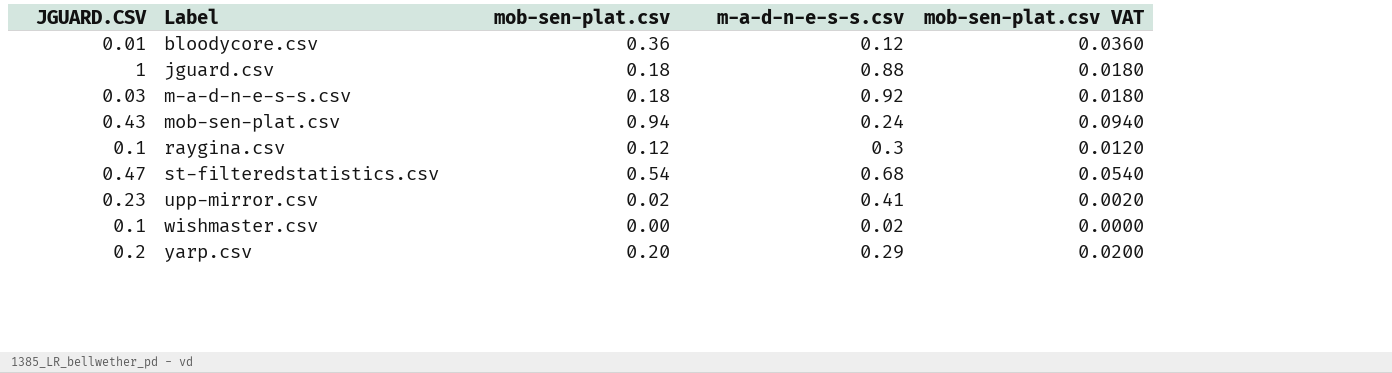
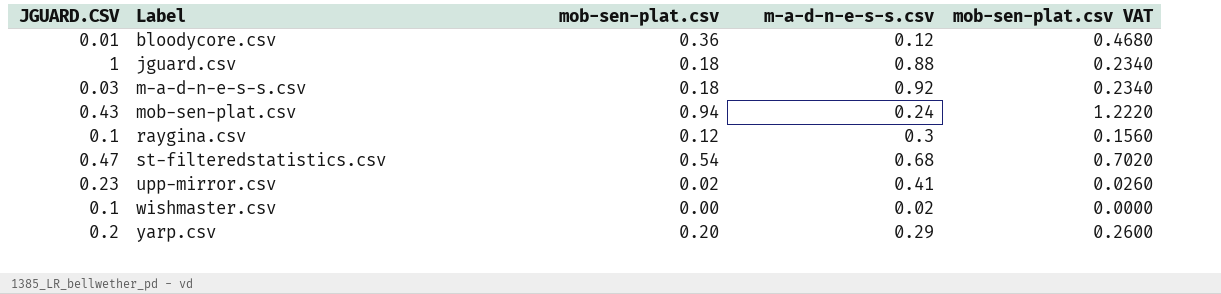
column mob-sen-plat.csv VAT | formula: [mob-sen-plat.csv] * 0.1 -> [mob-sen-plat.csv] * 1.3

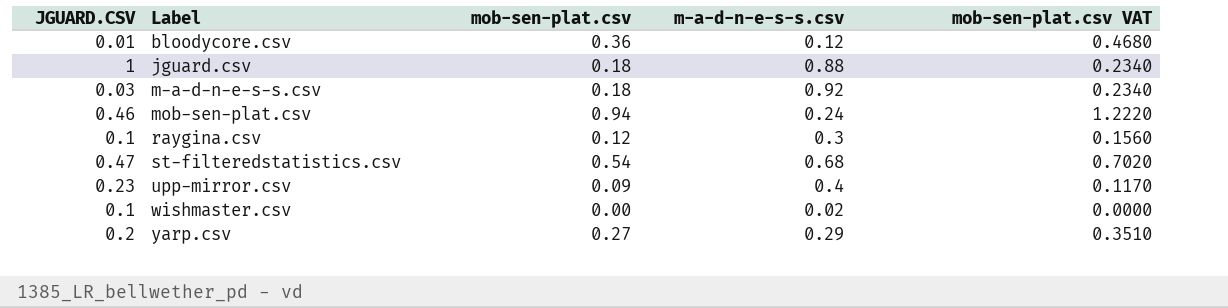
mob-sen-plat.csv | JGUARD.CSV: 0.43 -> 0.46
upp-mirror.csv | mob-sen-plat.csv: 0.02 -> 0.09
upp-mirror.csv | m-a-d-n-e-s-s.csv: 0.41 -> 0.4
upp-mirror.csv | mob-sen-plat.csv VAT: 0.0260 -> 0.1170
yarp.csv | mob-sen-plat.csv: 0.20 -> 0.27
yarp.csv | mob-sen-plat.csv VAT: 0.2600 -> 0.3510

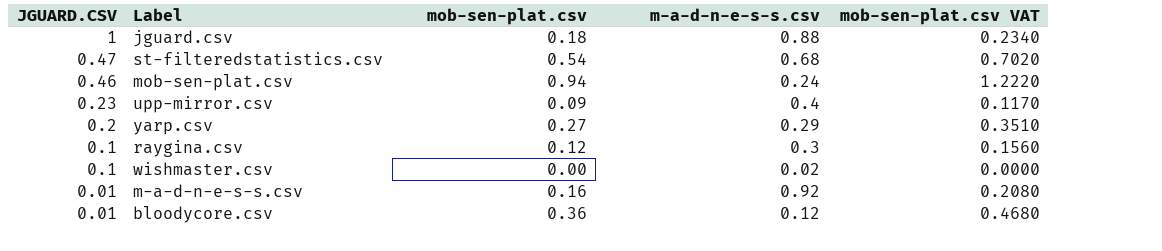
row order: Label ascending -> JGUARD.CSV descending
m-a-d-n-e-s-s.csv | JGUARD.CSV: 0.03 -> 0.01
m-a-d-n-e-s-s.csv | mob-sen-plat.csv: 0.18 -> 0.16
m-a-d-n-e-s-s.csv | mob-sen-plat.csv VAT: 0.2340 -> 0.2080

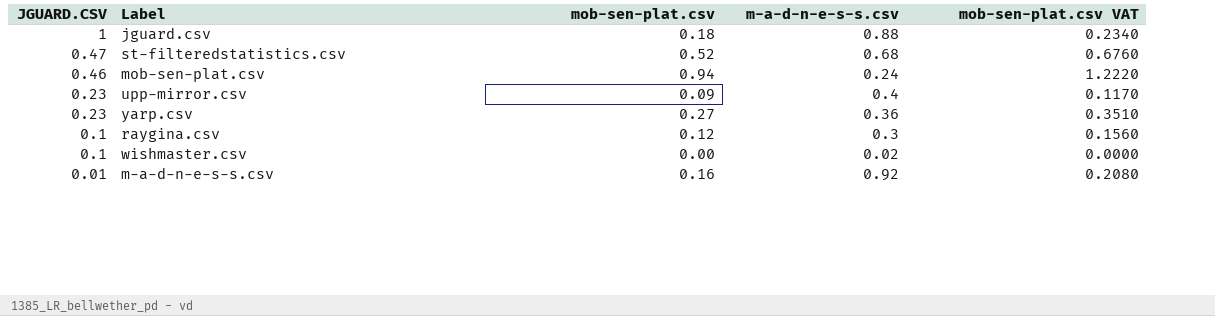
row bloodycore.csv: 0.01 | 0.36 | 0.12 | 0.4680 -> none
st-filteredstatistics.csv | mob-sen-plat.csv: 0.54 -> 0.52
st-filteredstatistics.csv | mob-sen-plat.csv VAT: 0.7020 -> 0.6760
yarp.csv | JGUARD.CSV: 0.2 -> 0.23
yarp.csv | m-a-d-n-e-s-s.csv: 0.29 -> 0.36

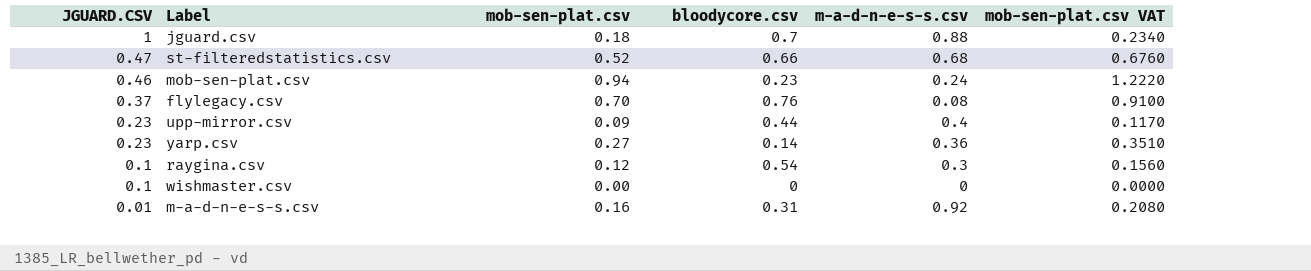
column bloodycore.csv | position: none -> 4
row flylegacy.csv: none -> 0.37 | 0.70 | 0.76 | 0.08 | 0.9100
wishmaster.csv | m-a-d-n-e-s-s.csv: 0.02 -> 0

